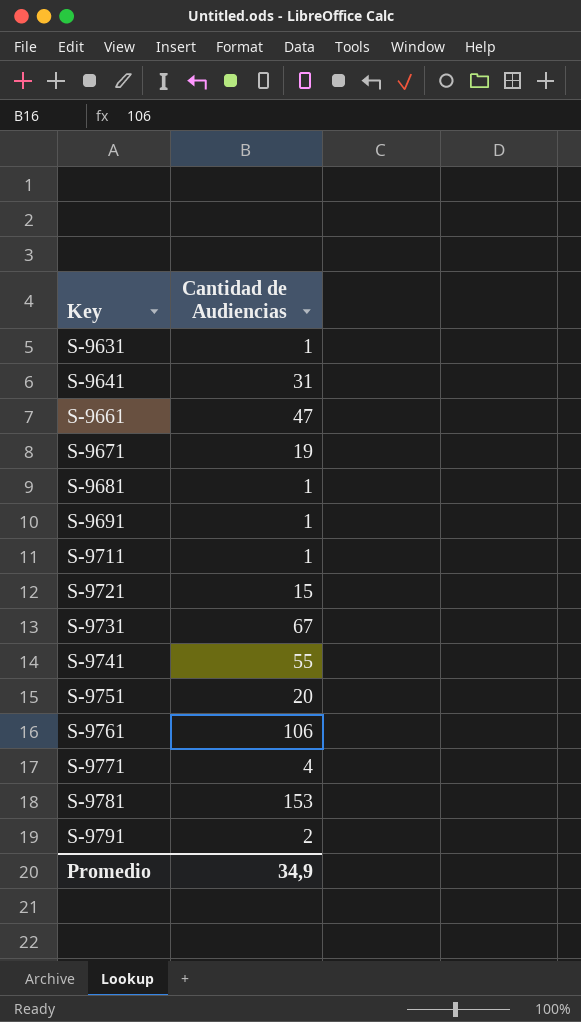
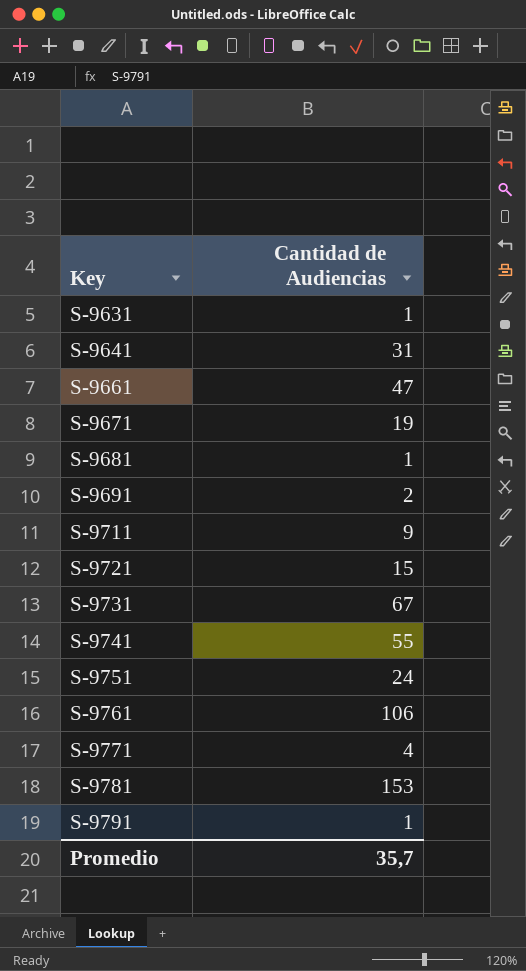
S-9691 | Cantidad de Audiencias: 1 -> 2
S-9711 | Cantidad de Audiencias: 1 -> 9
S-9751 | Cantidad de Audiencias: 20 -> 24
S-9791 | Cantidad de Audiencias: 2 -> 1
Promedio | Cantidad de Audiencias: 34,9 -> 35,7

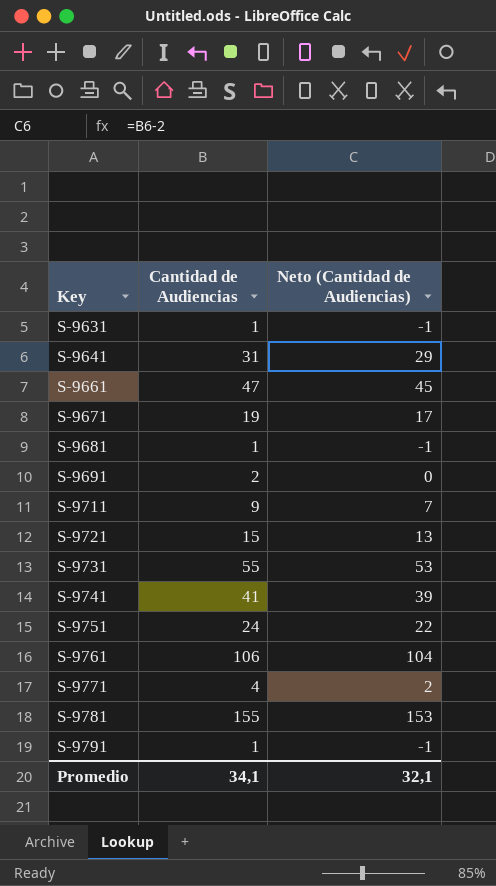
column Neto (Cantidad de Audiencias) | formula: none -> [Cantidad de Audiencias] - 2
S-9731 | Cantidad de Audiencias: 67 -> 55
S-9741 | Cantidad de Audiencias: 55 -> 41
S-9781 | Cantidad de Audiencias: 153 -> 155
Promedio | Cantidad de Audiencias: 35,7 -> 34,1

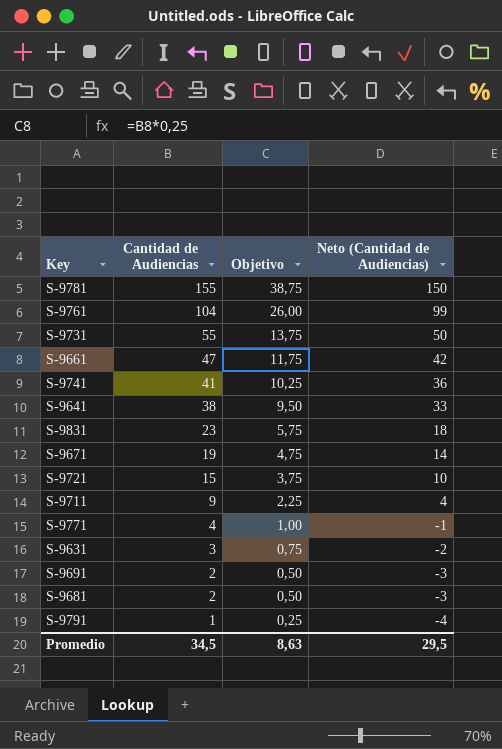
row order: Key ascending -> Cantidad de Audiencias descending
column Objetivo | formula: none -> [Cantidad de Audiencias] * 0,25
column Neto (Cantidad de Audiencias) | formula: [Cantidad de Audiencias] - 2 -> [Cantidad de Audiencias] - 5
row S-9751: 24 | 22 -> none
S-9761 | Cantidad de Audiencias: 106 -> 104
S-9641 | Cantidad de Audiencias: 31 -> 38
row S-9831: none -> 23 | 5,75 | 18
S-9631 | Cantidad de Audiencias: 1 -> 3
S-9681 | Cantidad de Audiencias: 1 -> 2
Promedio | Cantidad de Audiencias: 34,1 -> 34,5
Promedio | Neto (Cantidad de Audiencias): 32,1 -> 29,5

